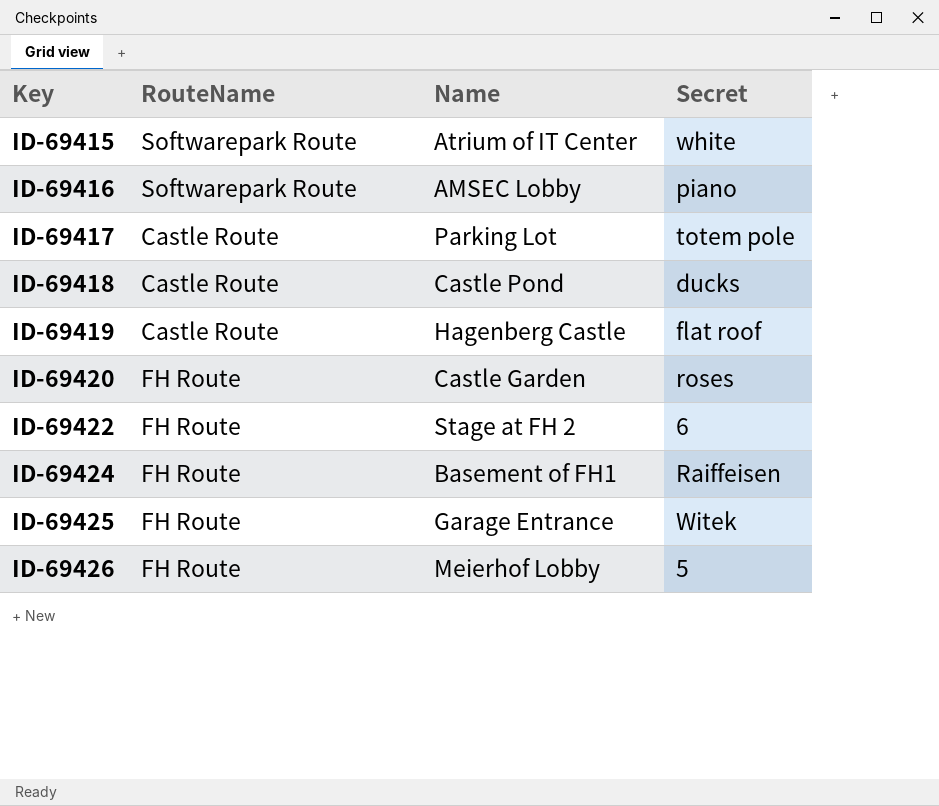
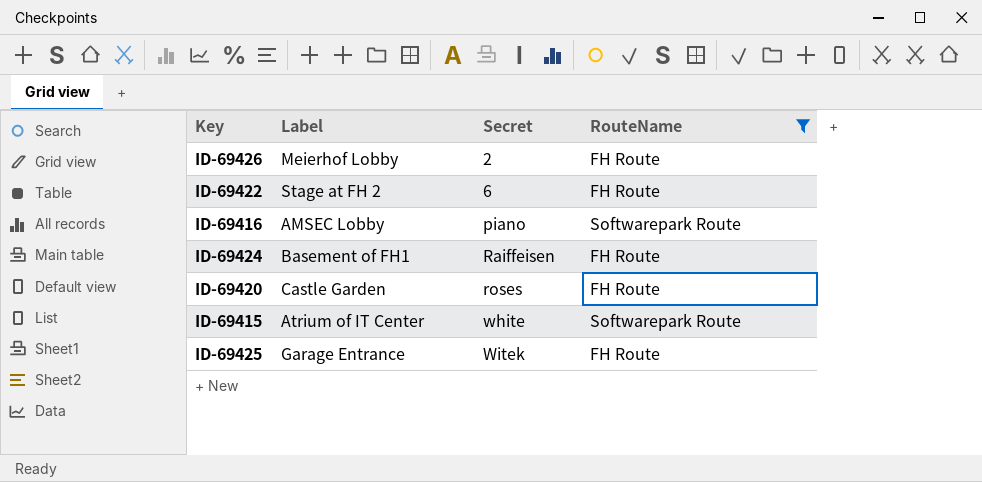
filter: none -> RouteName != Castle Route
row order: Key ascending -> Secret ascending
column name: Name -> Label
column RouteName | position: 2 -> 4
ID-69426 | Secret: 5 -> 2

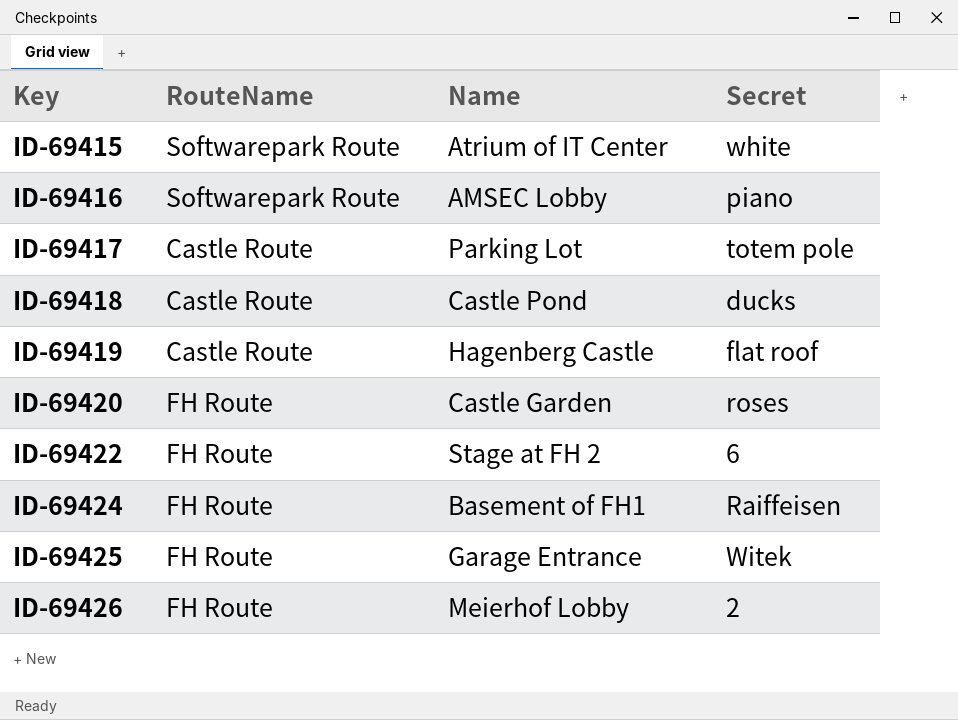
filter: RouteName != Castle Route -> none
row order: Secret ascending -> Key ascending
column RouteName | position: 4 -> 2
column name: Label -> Name

